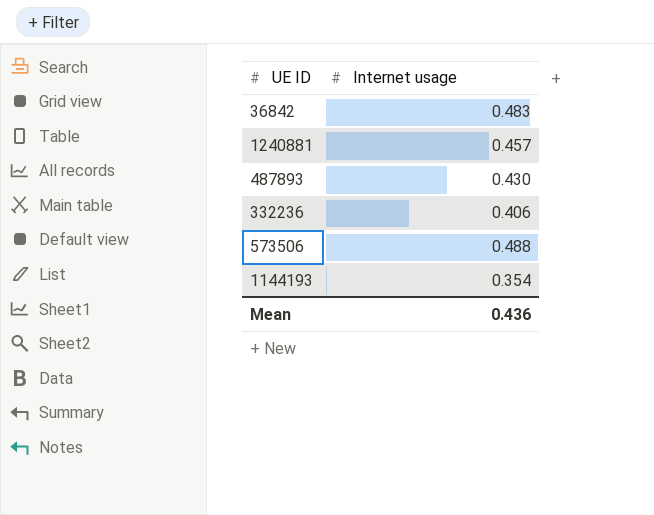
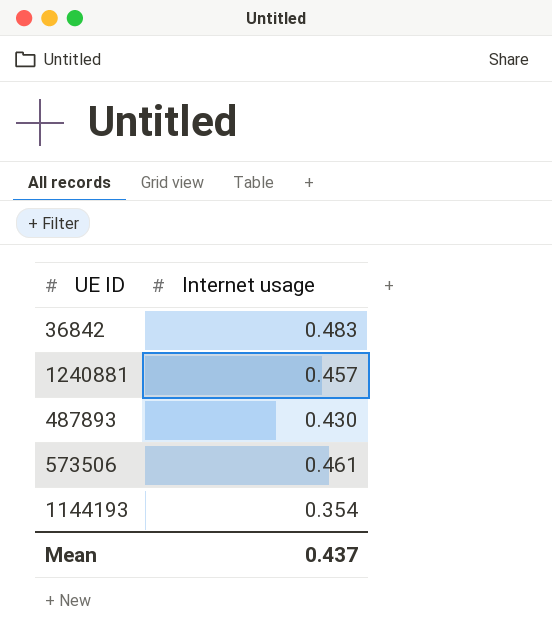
row 332236: 0.406 -> none
573506 | Internet usage: 0.488 -> 0.461
Mean | Internet usage: 0.436 -> 0.437

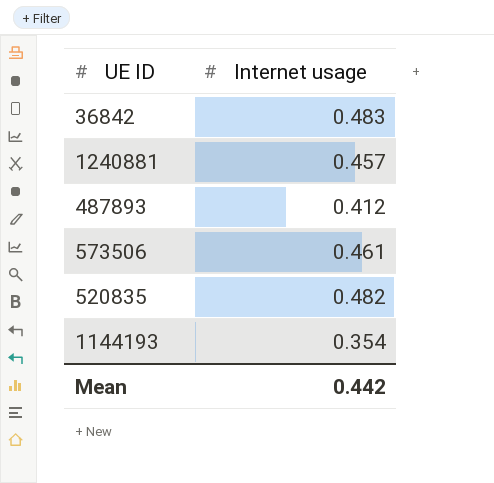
487893 | Internet usage: 0.430 -> 0.412
row 520835: none -> 0.482
Mean | Internet usage: 0.437 -> 0.442

